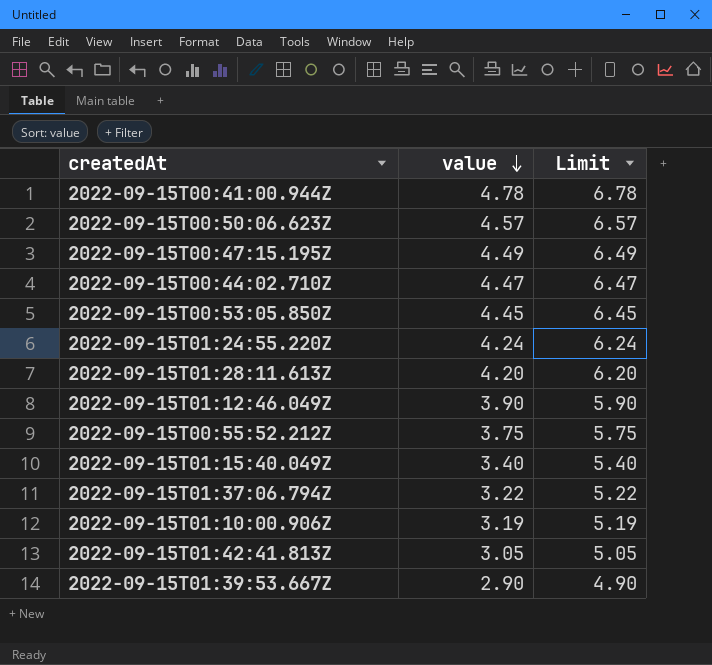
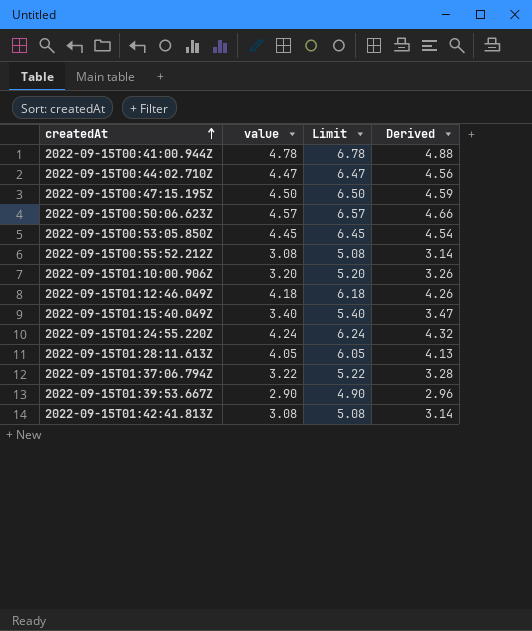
row order: value descending -> createdAt ascending
column Derived | formula: none -> [value] * 1.02
2022-09-15T00:47:15.195Z | value: 4.49 -> 4.50
2022-09-15T00:47:15.195Z | Limit: 6.49 -> 6.50
2022-09-15T00:55:52.212Z | value: 3.75 -> 3.08
2022-09-15T00:55:52.212Z | Limit: 5.75 -> 5.08
2022-09-15T01:10:00.906Z | value: 3.19 -> 3.20
2022-09-15T01:10:00.906Z | Limit: 5.19 -> 5.20
2022-09-15T01:12:46.049Z | value: 3.90 -> 4.18
2022-09-15T01:12:46.049Z | Limit: 5.90 -> 6.18
2022-09-15T01:28:11.613Z | value: 4.20 -> 4.05
2022-09-15T01:28:11.613Z | Limit: 6.20 -> 6.05
2022-09-15T01:42:41.813Z | value: 3.05 -> 3.08
2022-09-15T01:42:41.813Z | Limit: 5.05 -> 5.08

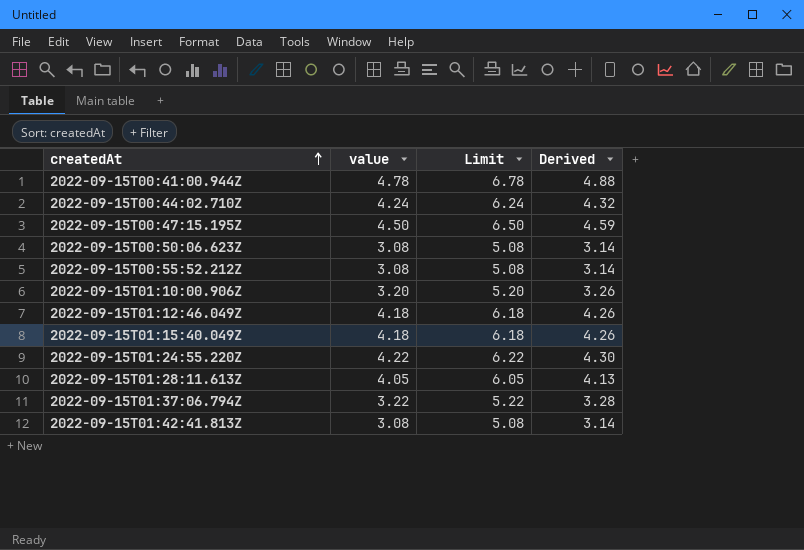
row 2022-09-15T00:53:05.850Z: 4.45 | 6.45 | 4.54 -> none
row 2022-09-15T01:39:53.667Z: 2.90 | 4.90 | 2.96 -> none
2022-09-15T00:44:02.710Z | value: 4.47 -> 4.24
2022-09-15T00:44:02.710Z | Limit: 6.47 -> 6.24
2022-09-15T00:44:02.710Z | Derived: 4.56 -> 4.32
2022-09-15T00:50:06.623Z | value: 4.57 -> 3.08
2022-09-15T00:50:06.623Z | Limit: 6.57 -> 5.08
2022-09-15T00:50:06.623Z | Derived: 4.66 -> 3.14
2022-09-15T01:15:40.049Z | value: 3.40 -> 4.18
2022-09-15T01:15:40.049Z | Limit: 5.40 -> 6.18
2022-09-15T01:15:40.049Z | Derived: 3.47 -> 4.26
2022-09-15T01:24:55.220Z | value: 4.24 -> 4.22
2022-09-15T01:24:55.220Z | Limit: 6.24 -> 6.22
2022-09-15T01:24:55.220Z | Derived: 4.32 -> 4.30

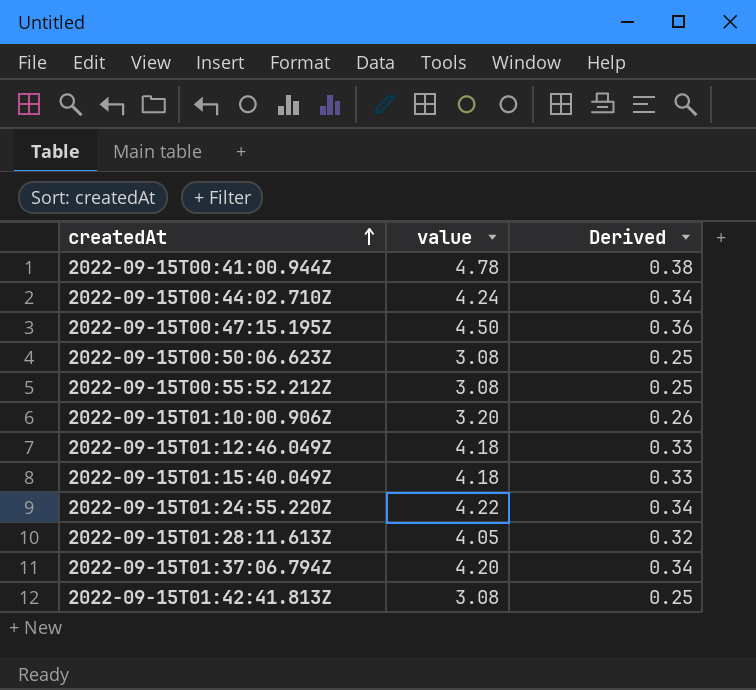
column Limit | formula: [value] + 2 -> none
column Derived | formula: [value] * 1.02 -> [value] * 0.08
2022-09-15T01:37:06.794Z | value: 3.22 -> 4.20

